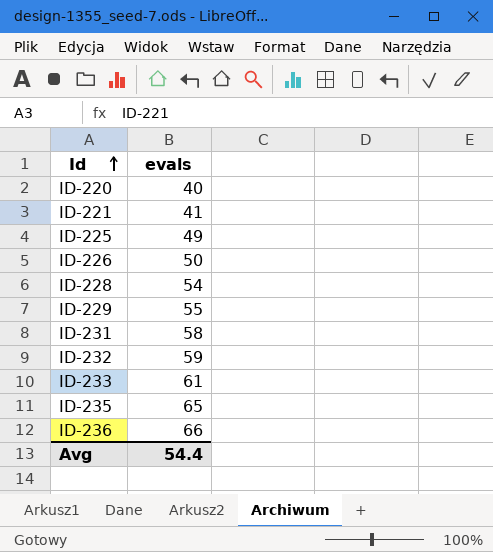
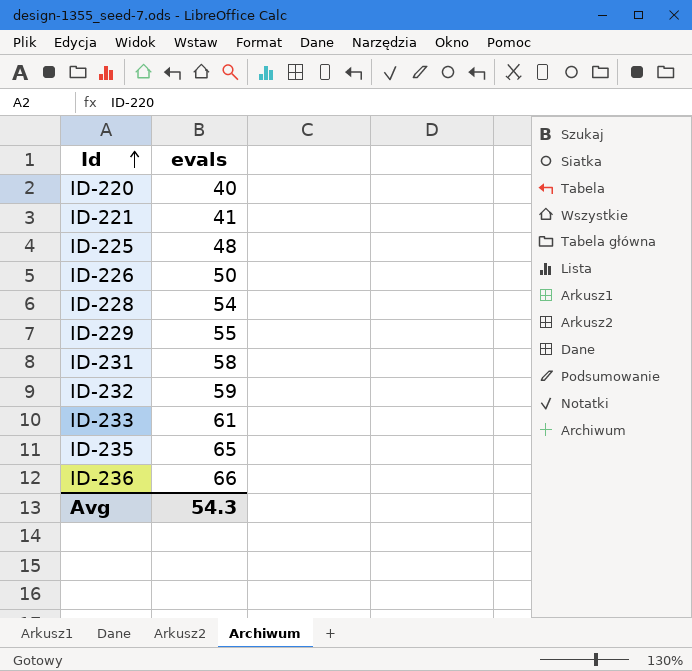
ID-225 | evals: 49 -> 48
Avg | evals: 54.4 -> 54.3

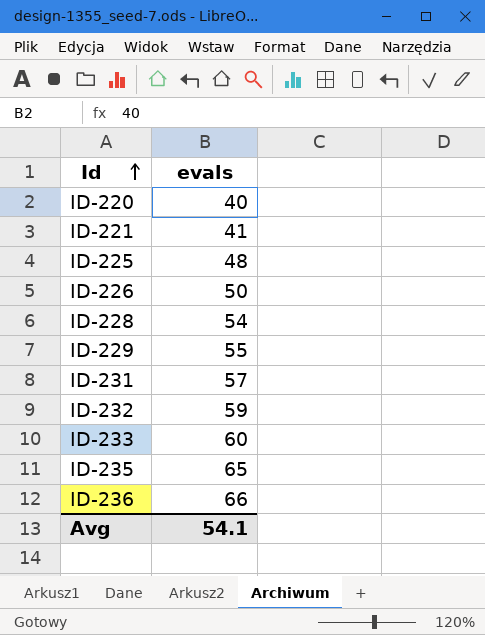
ID-231 | evals: 58 -> 57
ID-233 | evals: 61 -> 60
Avg | evals: 54.3 -> 54.1

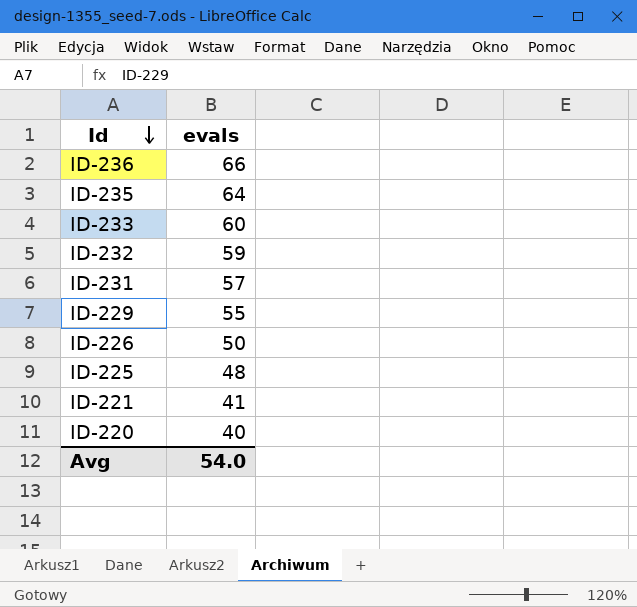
row order: Id ascending -> Id descending
row ID-228: 54 -> none
ID-235 | evals: 65 -> 64
Avg | evals: 54.1 -> 54.0

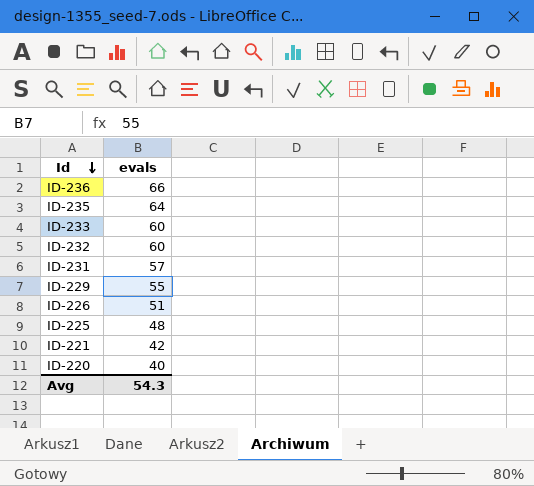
ID-232 | evals: 59 -> 60
ID-226 | evals: 50 -> 51
ID-221 | evals: 41 -> 42
Avg | evals: 54.0 -> 54.3

